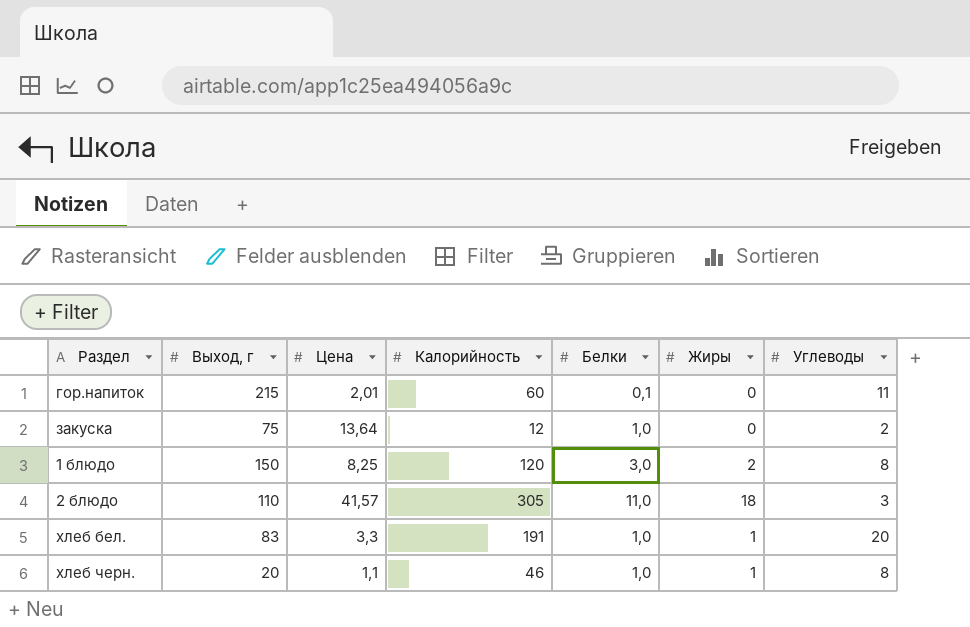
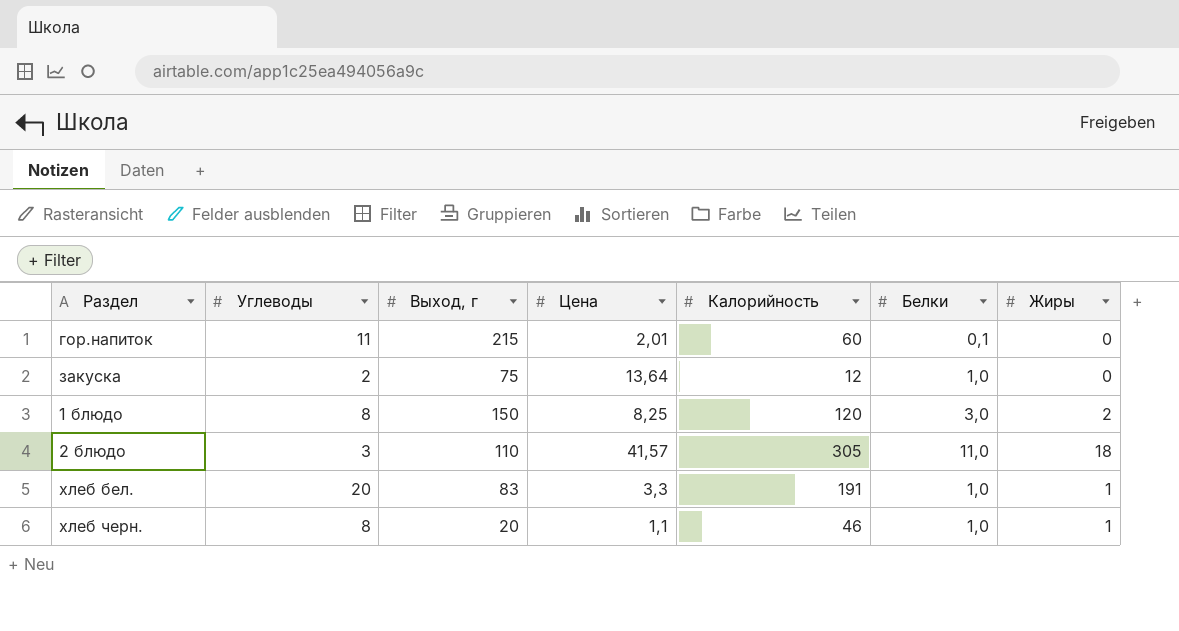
column Углеводы | position: 7 -> 2

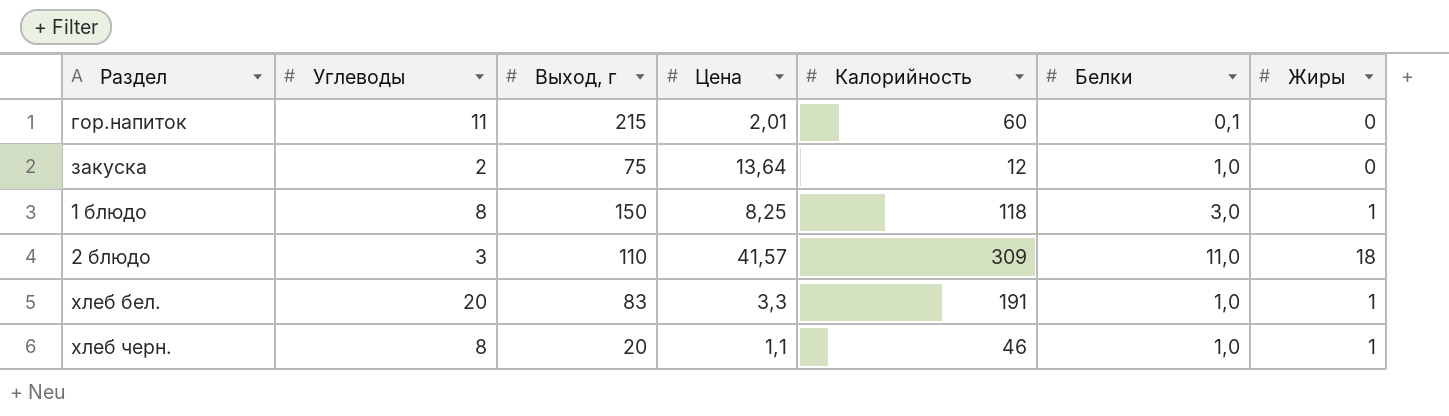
1 блюдо | Калорийность: 120 -> 118
1 блюдо | Жиры: 2 -> 1
2 блюдо | Калорийность: 305 -> 309

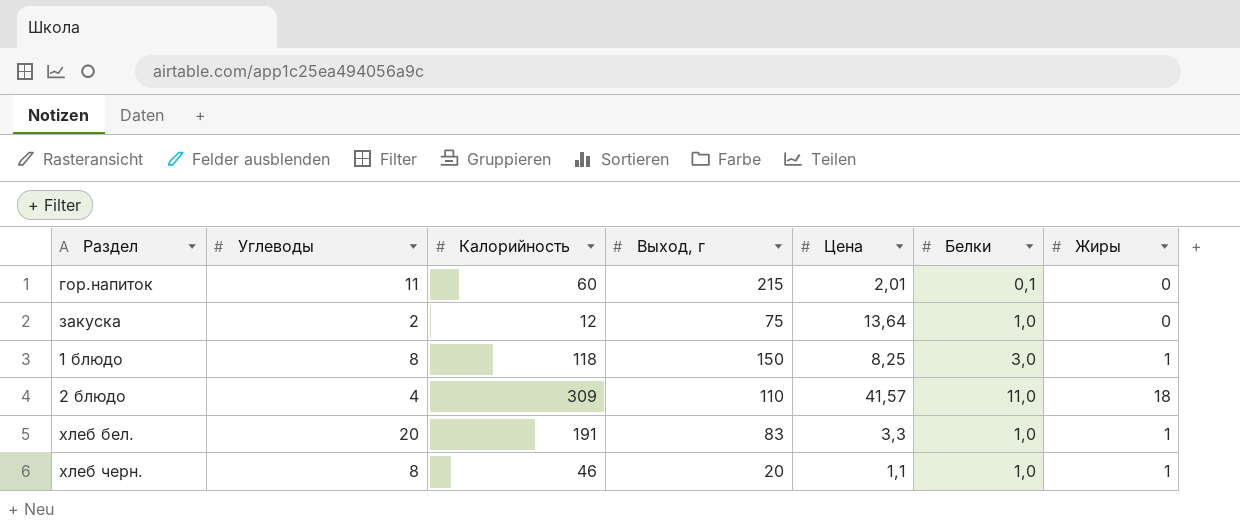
column Калорийность | position: 5 -> 3
2 блюдо | Углеводы: 3 -> 4

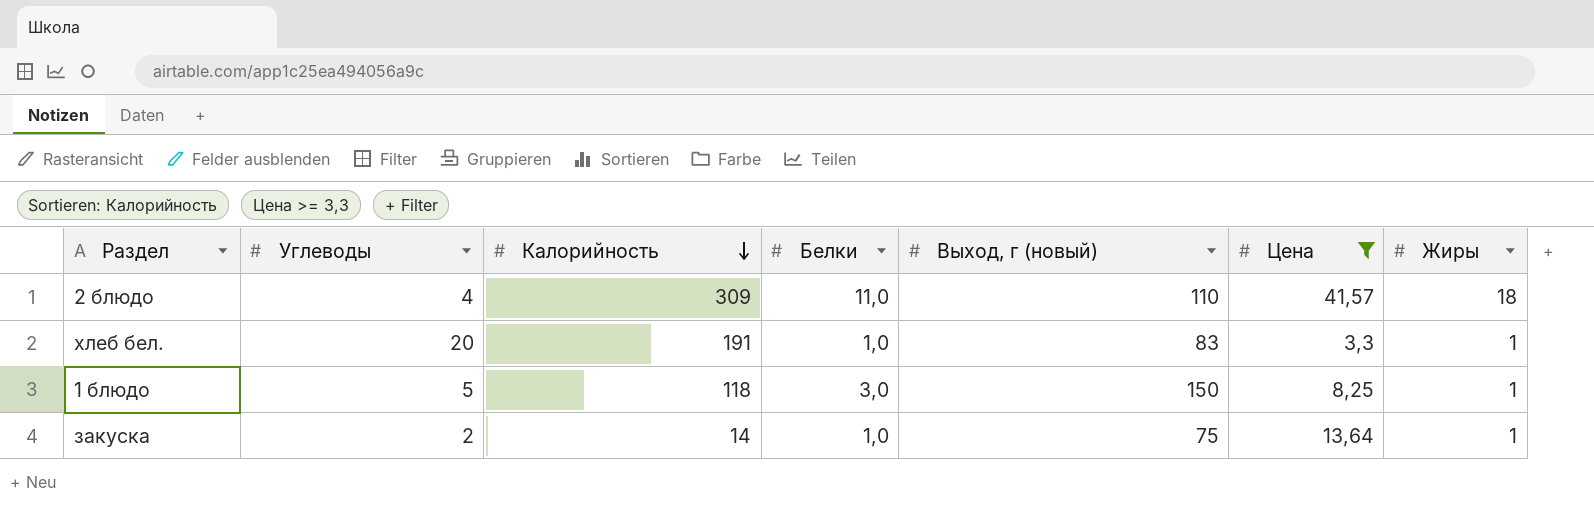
filter: none -> Цена >= 3,3
row order: none -> Калорийность descending
column Белки | position: 6 -> 4
column name: Выход, г -> Выход, г (новый)
1 блюдо | Углеводы: 8 -> 5
закуска | Калорийность: 12 -> 14
закуска | Жиры: 0 -> 1

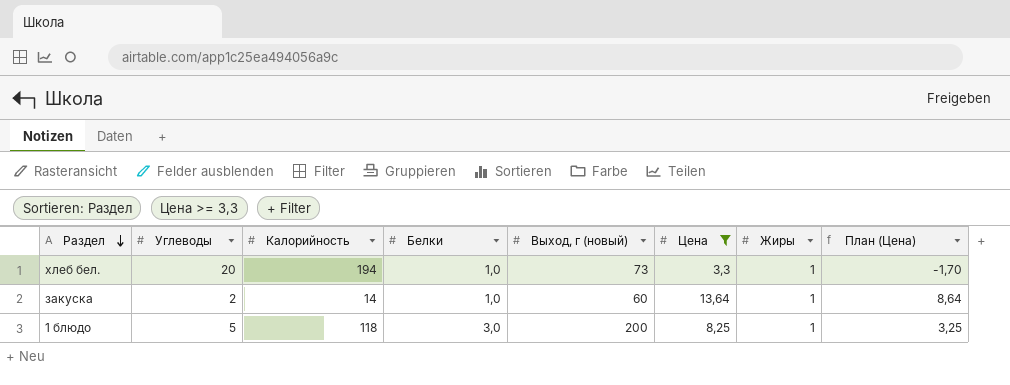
row order: Калорийность descending -> Раздел descending
column План (Цена) | formula: none -> [Цена] - 5
row 2 блюдо: 4 | 309 | 11,0 | 110 | 41,57 | 18 -> none
хлеб бел. | Калорийность: 191 -> 194
хлеб бел. | Выход, г (новый): 83 -> 73
закуска | Выход, г (новый): 75 -> 60
1 блюдо | Выход, г (новый): 150 -> 200

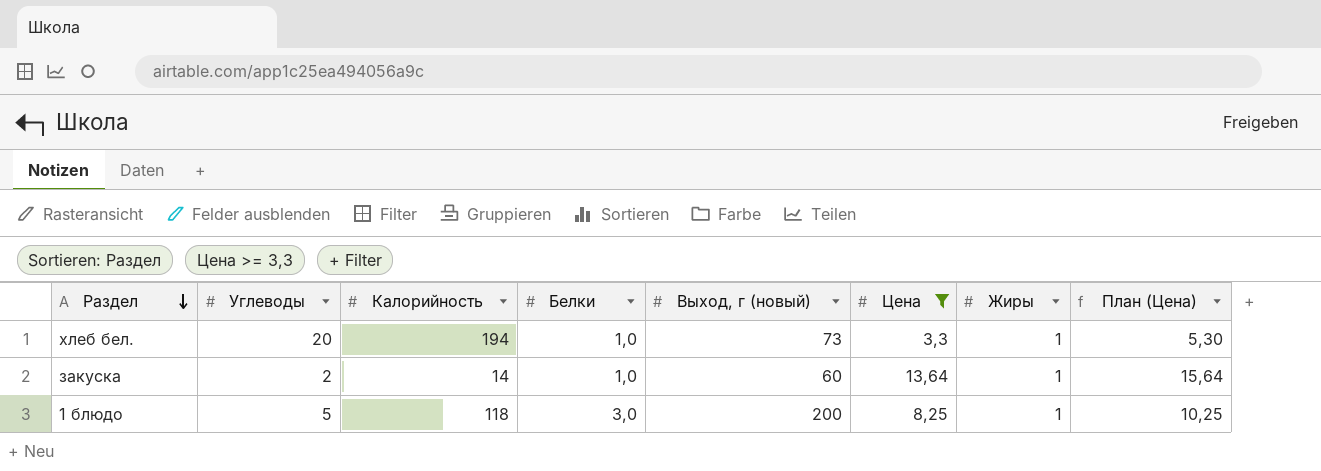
column План (Цена) | formula: [Цена] - 5 -> [Цена] + 2

